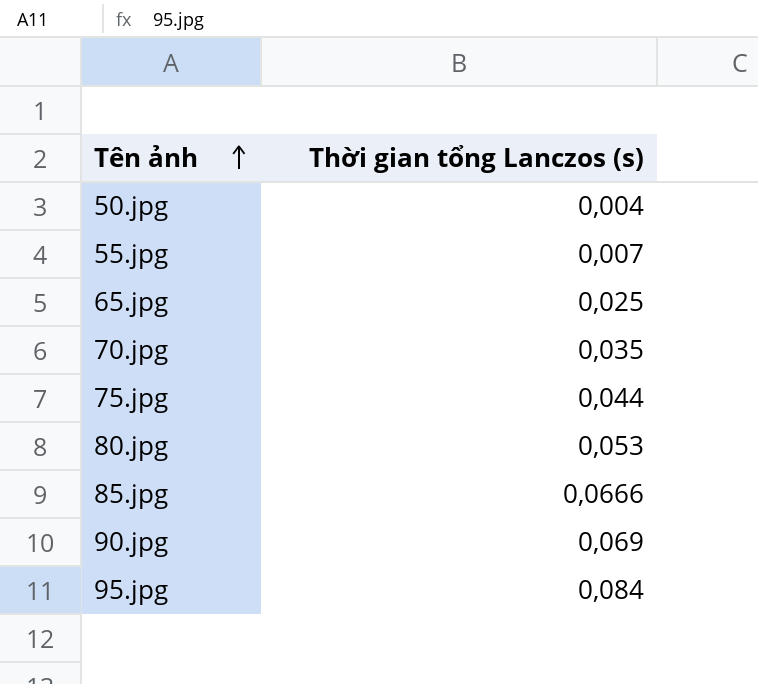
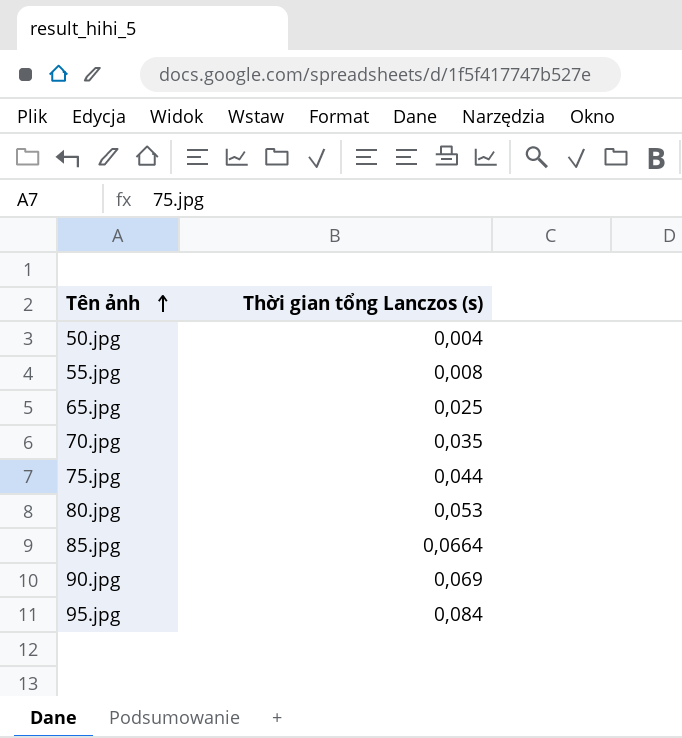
55.jpg | Thời gian tổng Lanczos (s): 0,007 -> 0,008
85.jpg | Thời gian tổng Lanczos (s): 0,0666 -> 0,0664

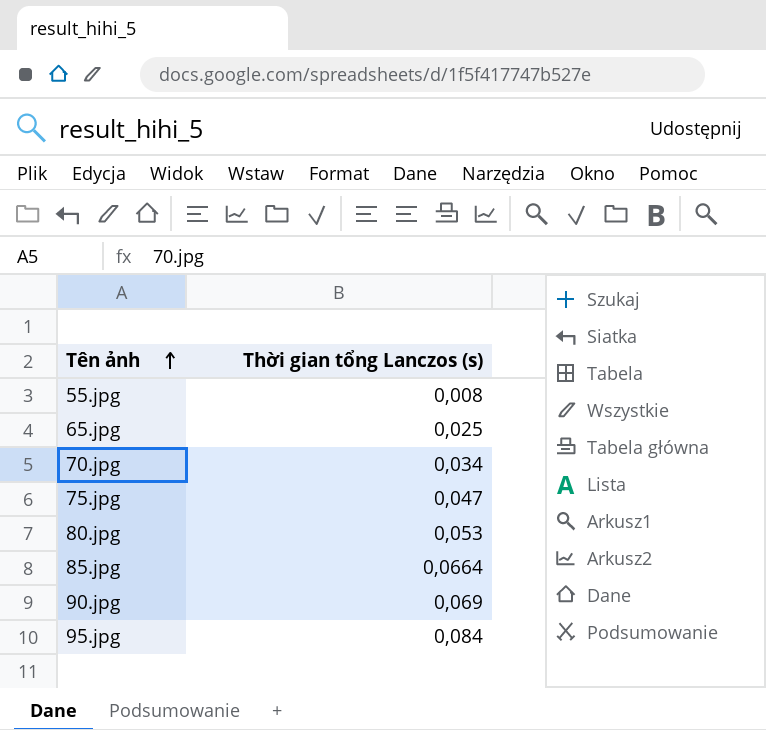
row 50.jpg: 0,004 -> none
70.jpg | Thời gian tổng Lanczos (s): 0,035 -> 0,034
75.jpg | Thời gian tổng Lanczos (s): 0,044 -> 0,047

